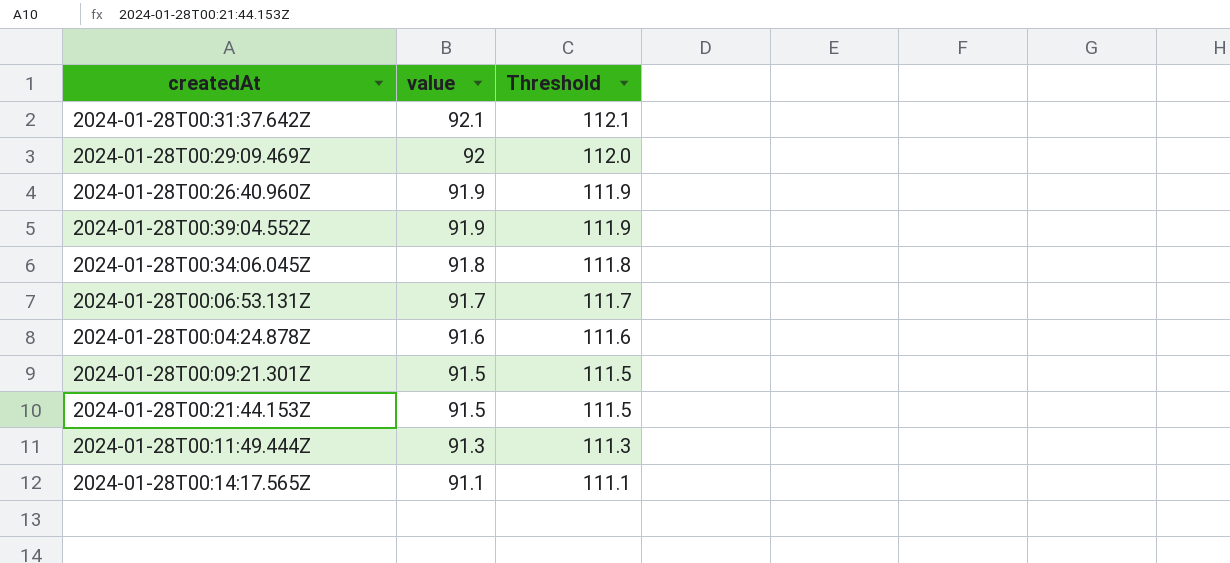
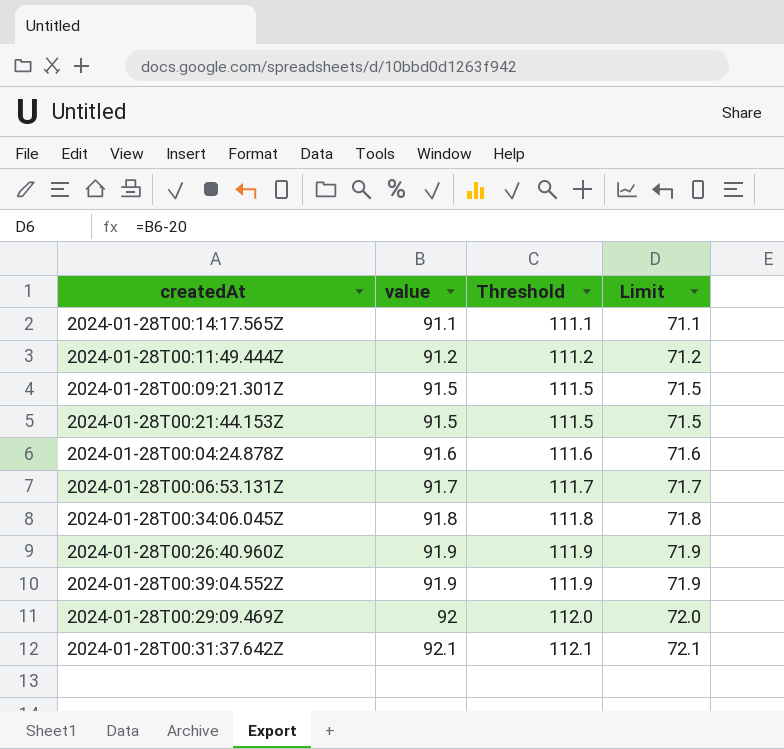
row order: value descending -> value ascending
column Limit | formula: none -> [value] - 20
2024-01-28T00:11:49.444Z | value: 91.3 -> 91.2
2024-01-28T00:11:49.444Z | Threshold: 111.3 -> 111.2

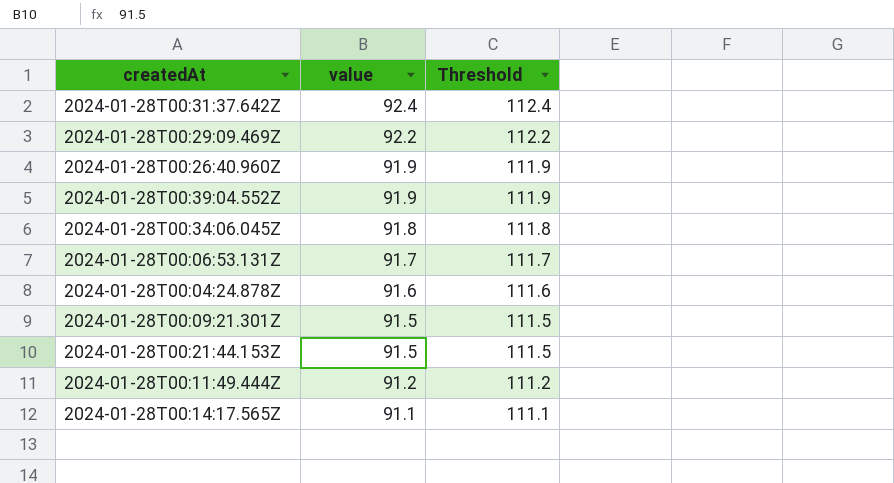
row order: value ascending -> value descending
column Limit | formula: [value] - 20 -> none
2024-01-28T00:31:37.642Z | value: 92.1 -> 92.4
2024-01-28T00:31:37.642Z | Threshold: 112.1 -> 112.4
2024-01-28T00:29:09.469Z | value: 92 -> 92.2
2024-01-28T00:29:09.469Z | Threshold: 112.0 -> 112.2

